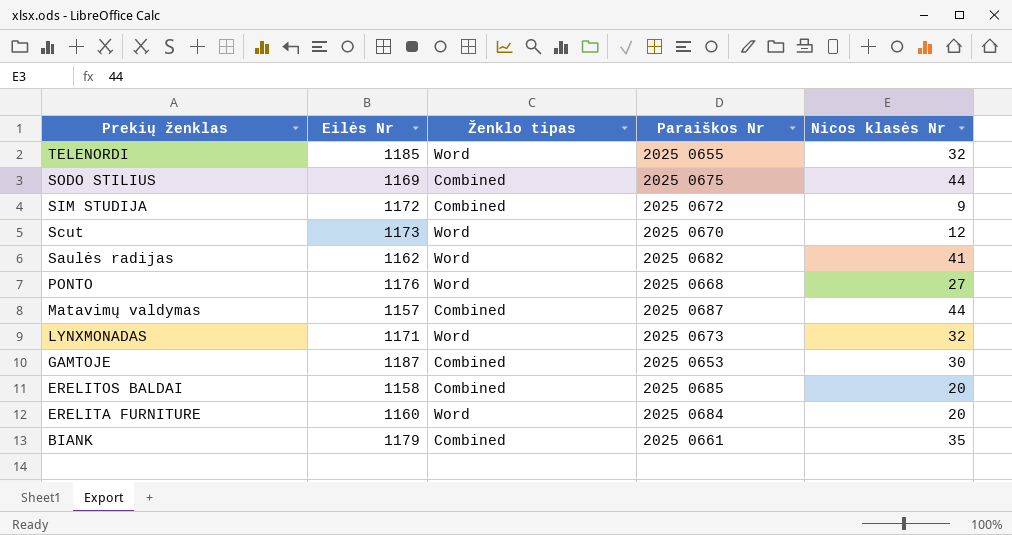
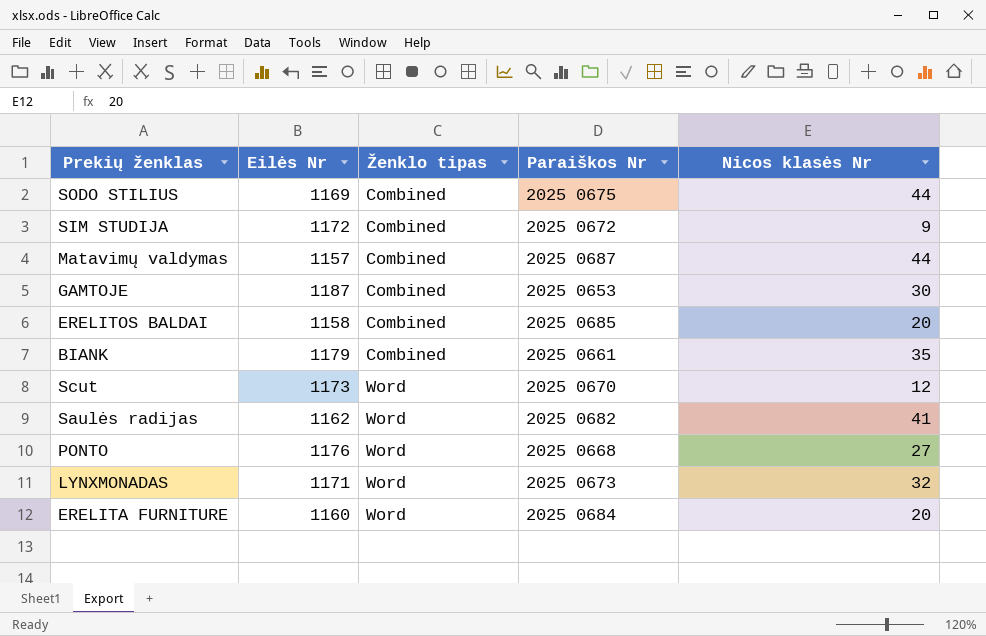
row order: Prekių ženklas descending -> Ženklo tipas ascending
row TELENORDI: 1185 | Word | 2025 0655 | 32 -> none

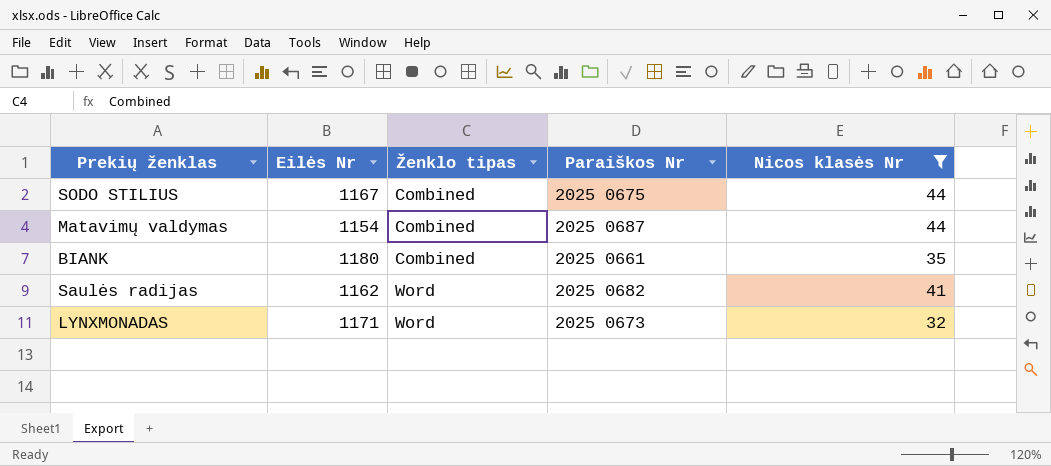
filter: none -> Nicos klasės Nr >= 32
SODO STILIUS | Eilės Nr: 1169 -> 1167
Matavimų valdymas | Eilės Nr: 1157 -> 1154
BIANK | Eilės Nr: 1179 -> 1180

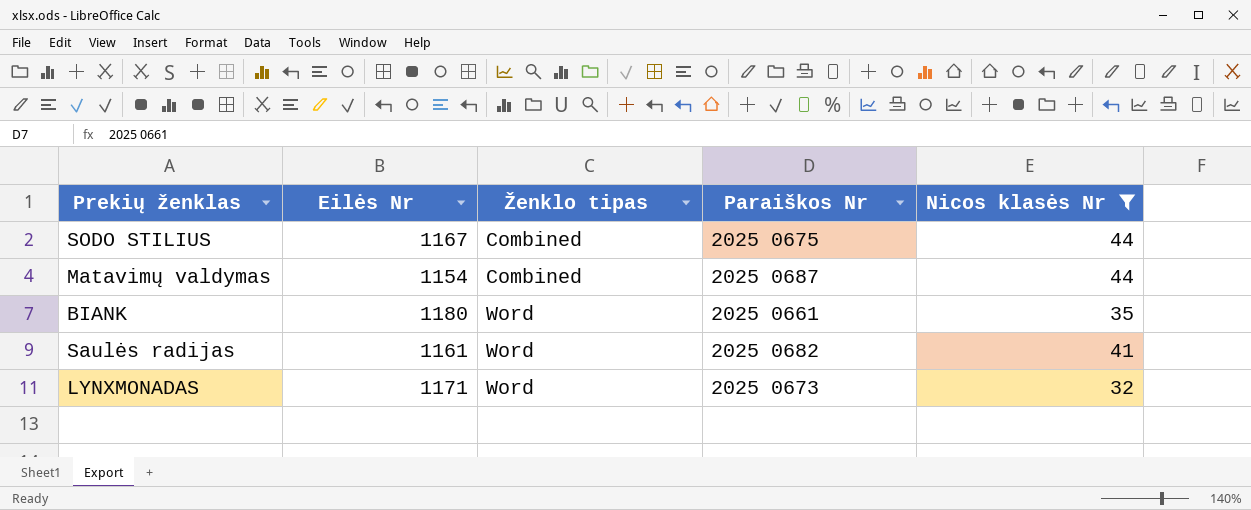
BIANK | Ženklo tipas: Combined -> Word
Saulės radijas | Eilės Nr: 1162 -> 1161

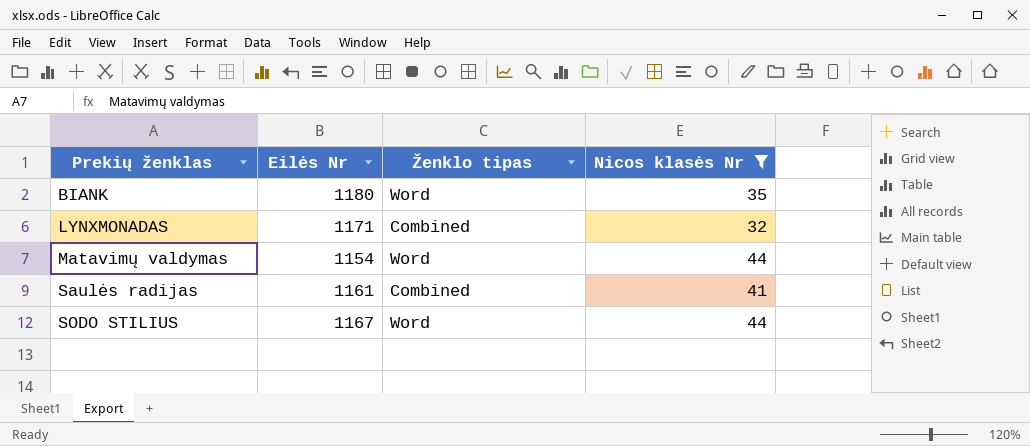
row order: Ženklo tipas ascending -> Prekių ženklas ascending
column Paraiškos Nr | position: 4 -> none
LYNXMONADAS | Ženklo tipas: Word -> Combined
Matavimų valdymas | Ženklo tipas: Combined -> Word
Saulės radijas | Ženklo tipas: Word -> Combined
SODO STILIUS | Ženklo tipas: Combined -> Word

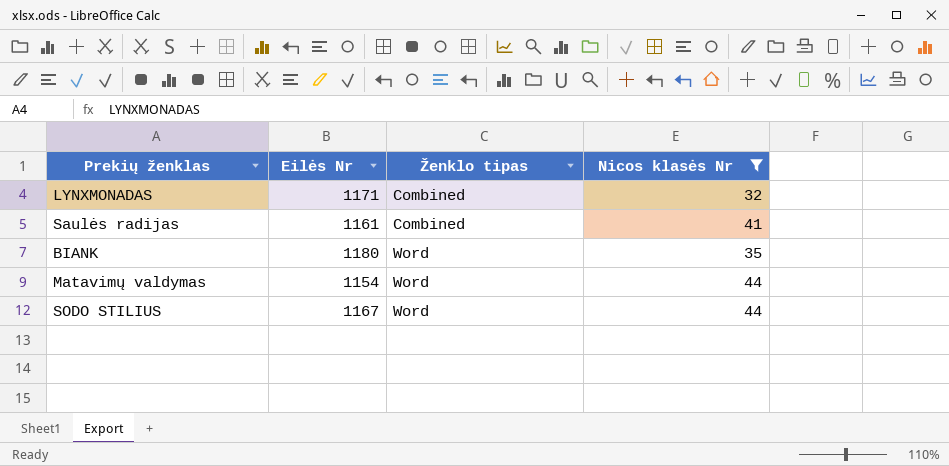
row order: Prekių ženklas ascending -> Ženklo tipas ascending

